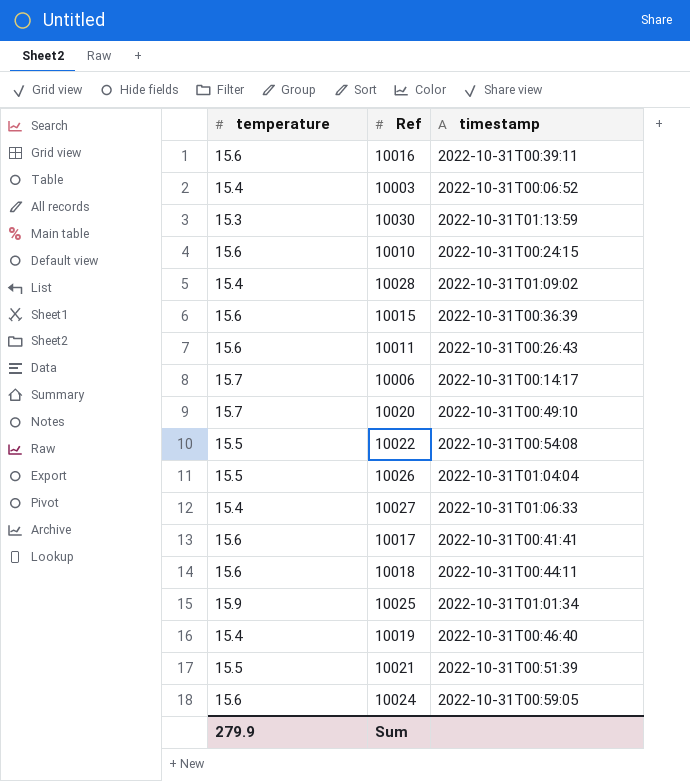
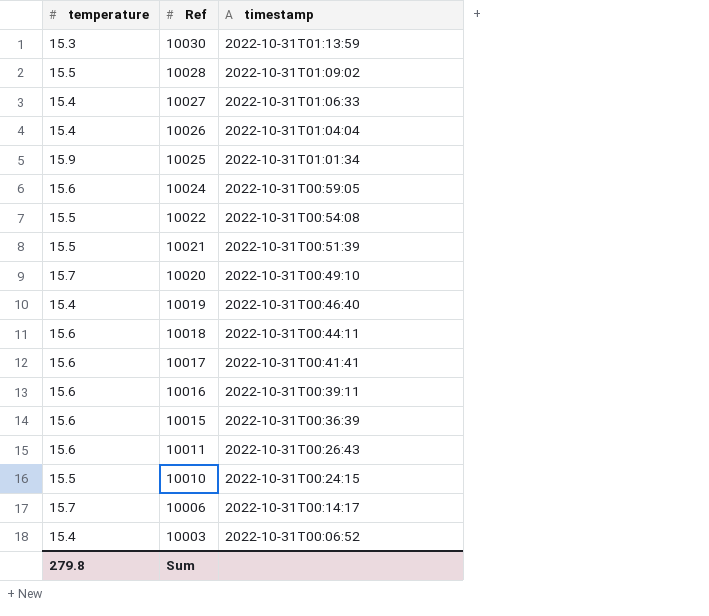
row order: none -> Ref descending
10028 | temperature: 15.4 -> 15.5
10026 | temperature: 15.5 -> 15.4
10010 | temperature: 15.6 -> 15.5
Sum | temperature: 279.9 -> 279.8

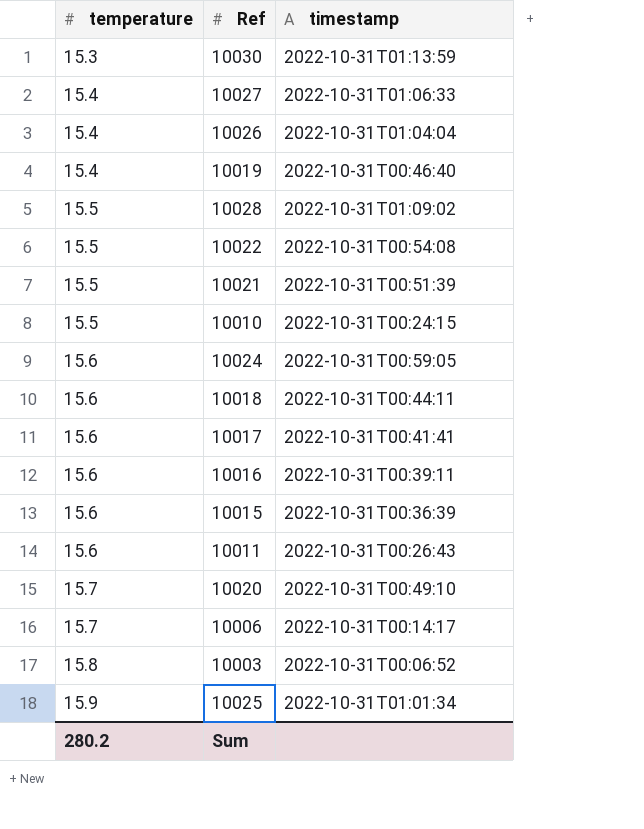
row order: Ref descending -> temperature ascending
10003 | temperature: 15.4 -> 15.8
Sum | temperature: 279.8 -> 280.2

